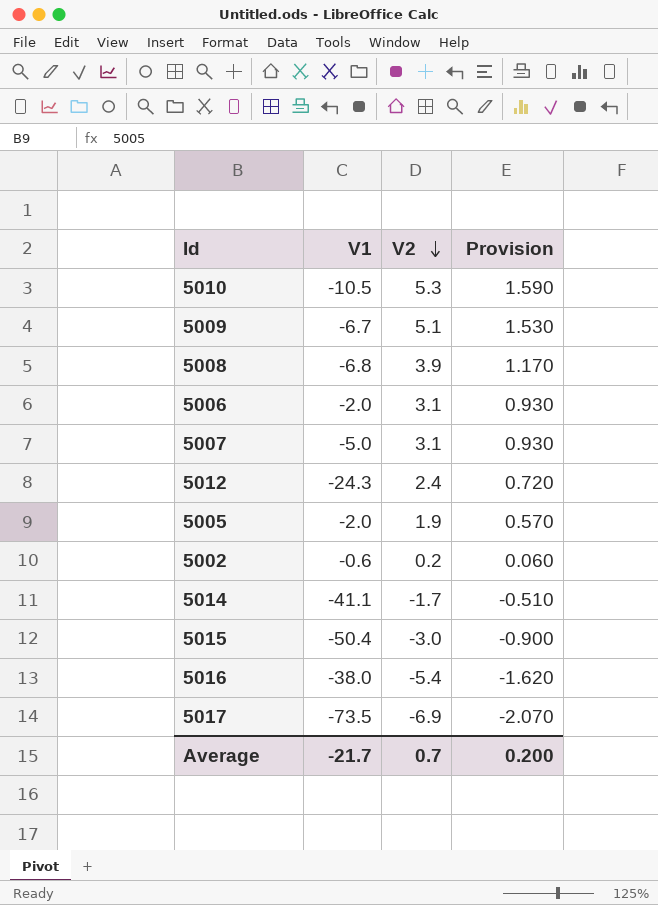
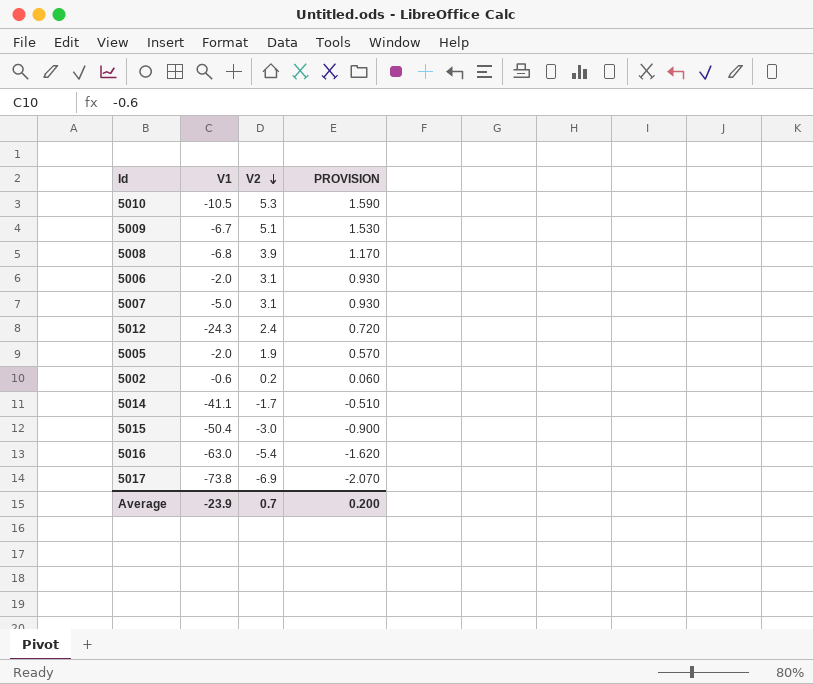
column name: Provision -> PROVISION
5016 | V1: -38.0 -> -63.0
5017 | V1: -73.5 -> -73.8
Average | V1: -21.7 -> -23.9

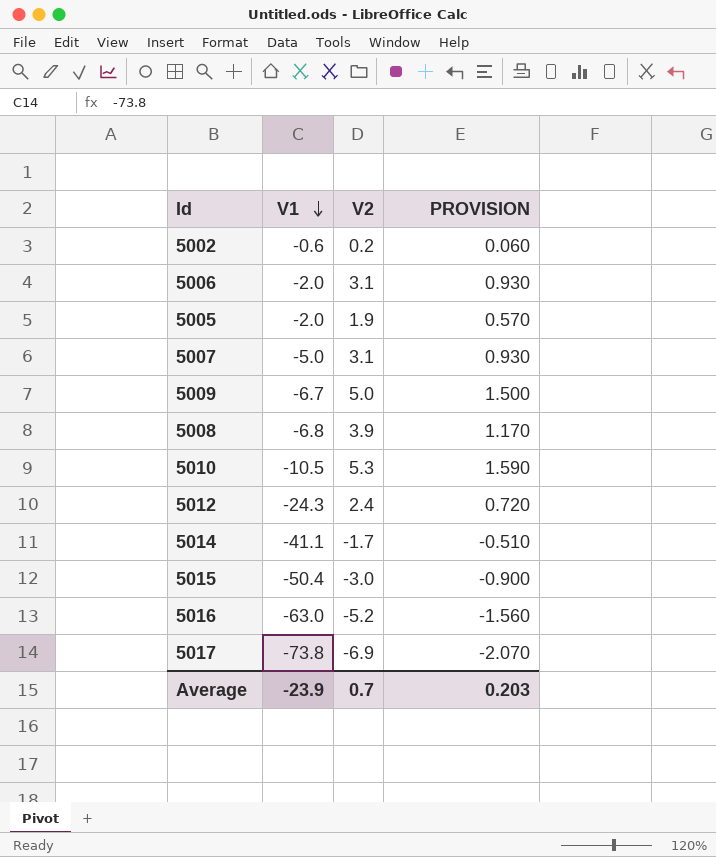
row order: V2 descending -> V1 descending
5009 | V2: 5.1 -> 5.0
5009 | PROVISION: 1.530 -> 1.500
5016 | V2: -5.4 -> -5.2
5016 | PROVISION: -1.620 -> -1.560
Average | PROVISION: 0.200 -> 0.203

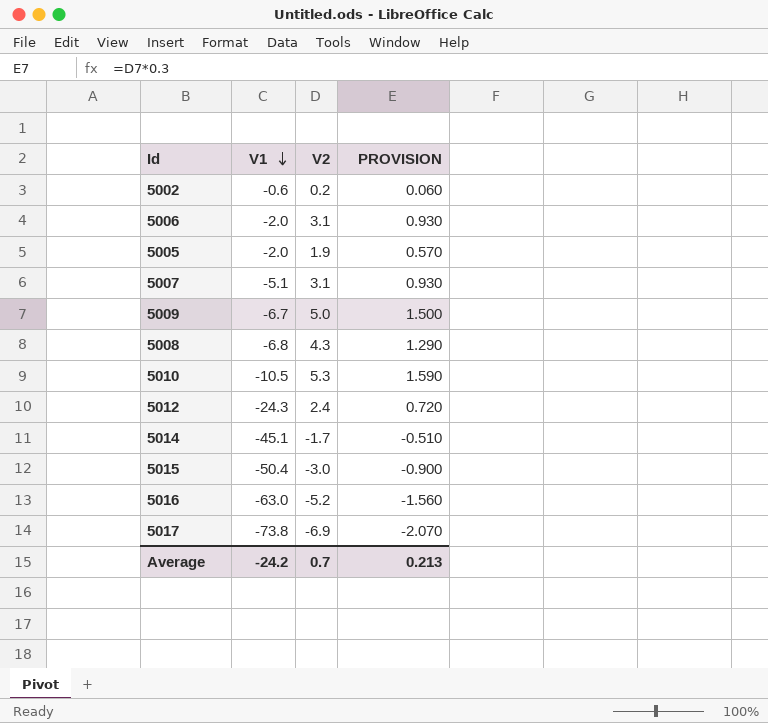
5007 | V1: -5.0 -> -5.1
5008 | V2: 3.9 -> 4.3
5008 | PROVISION: 1.170 -> 1.290
5014 | V1: -41.1 -> -45.1
Average | V1: -23.9 -> -24.2
Average | PROVISION: 0.203 -> 0.213

